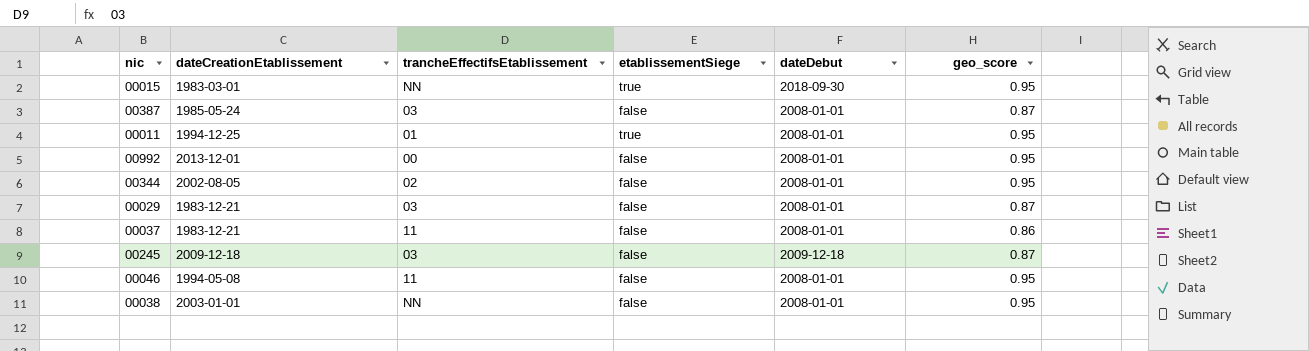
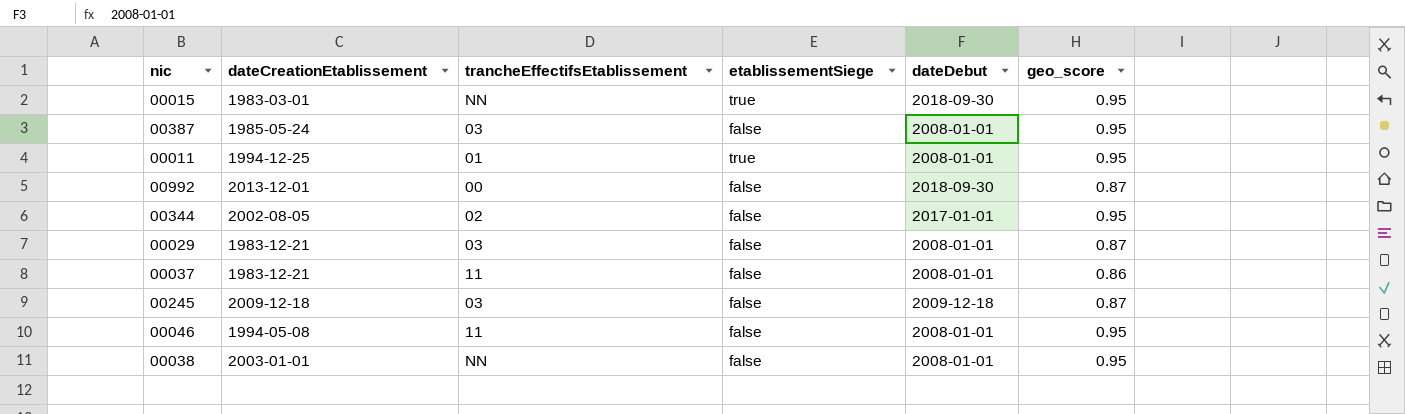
00387 | geo_score: 0.87 -> 0.95
00992 | dateDebut: 2008-01-01 -> 2018-09-30
00992 | geo_score: 0.95 -> 0.87
00344 | dateDebut: 2008-01-01 -> 2017-01-01

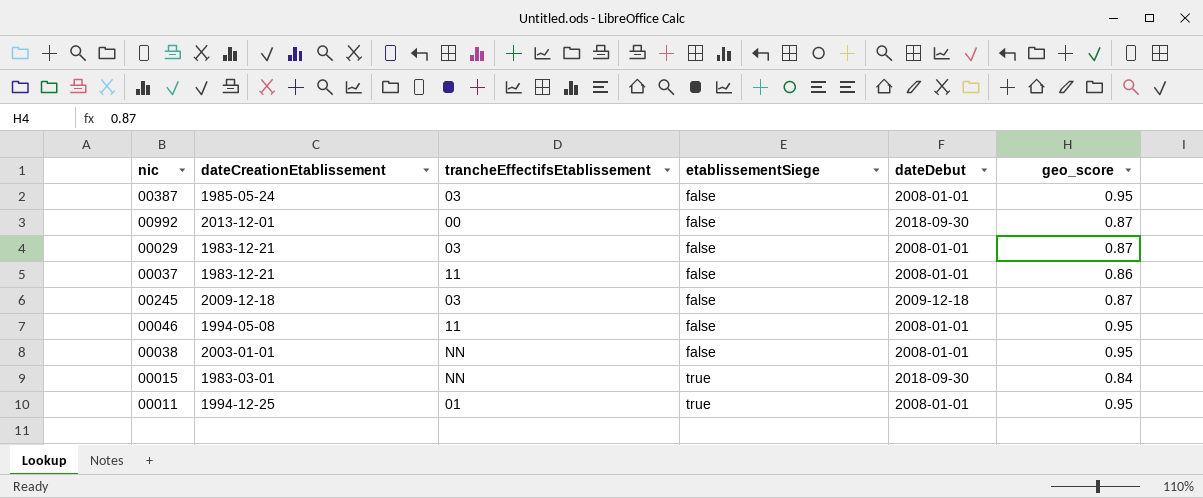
row order: none -> etablissementSiege ascending
row 00344: 2002-08-05 | 02 | false | 2017-01-01 | 0.95 -> none
00015 | geo_score: 0.95 -> 0.84

